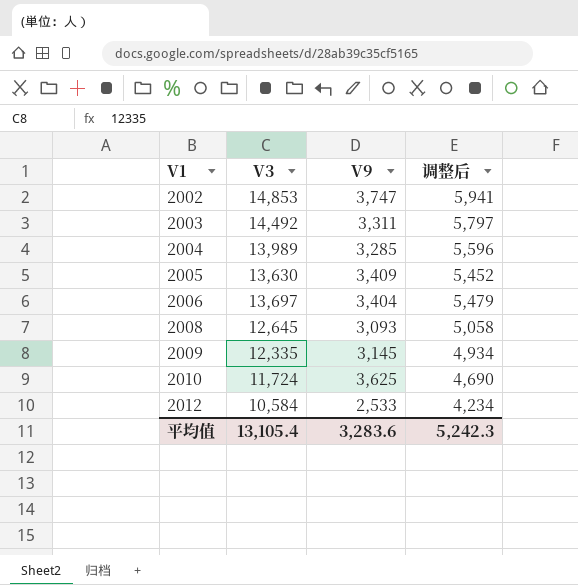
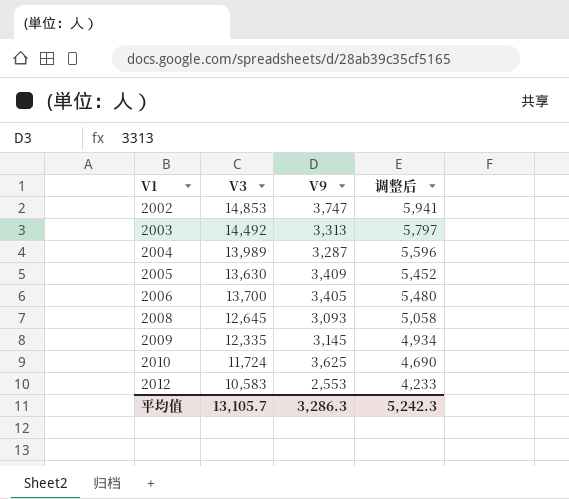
2003 | V9: 3,311 -> 3,313
2004 | V9: 3,285 -> 3,287
2006 | V3: 13,697 -> 13,700
2006 | V9: 3,404 -> 3,405
2006 | 调整后: 5,479 -> 5,480
2012 | V3: 10,584 -> 10,583
2012 | V9: 2,533 -> 2,553
2012 | 调整后: 4,234 -> 4,233
平均值 | V3: 13,105.4 -> 13,105.7
平均值 | V9: 3,283.6 -> 3,286.3

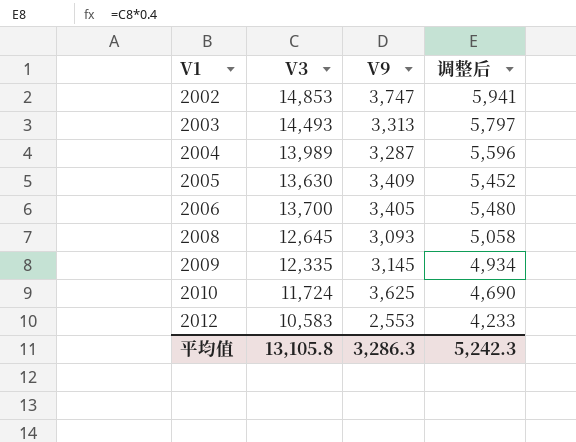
2003 | V3: 14,492 -> 14,493
平均值 | V3: 13,105.7 -> 13,105.8

